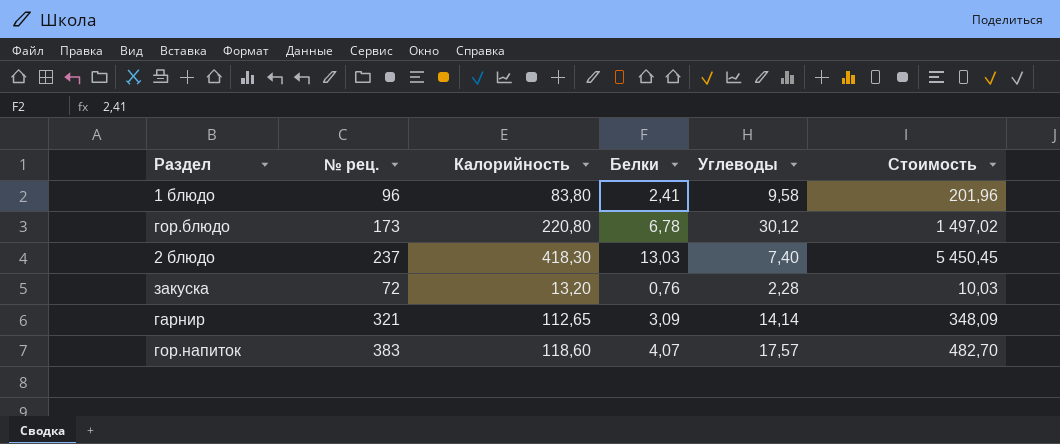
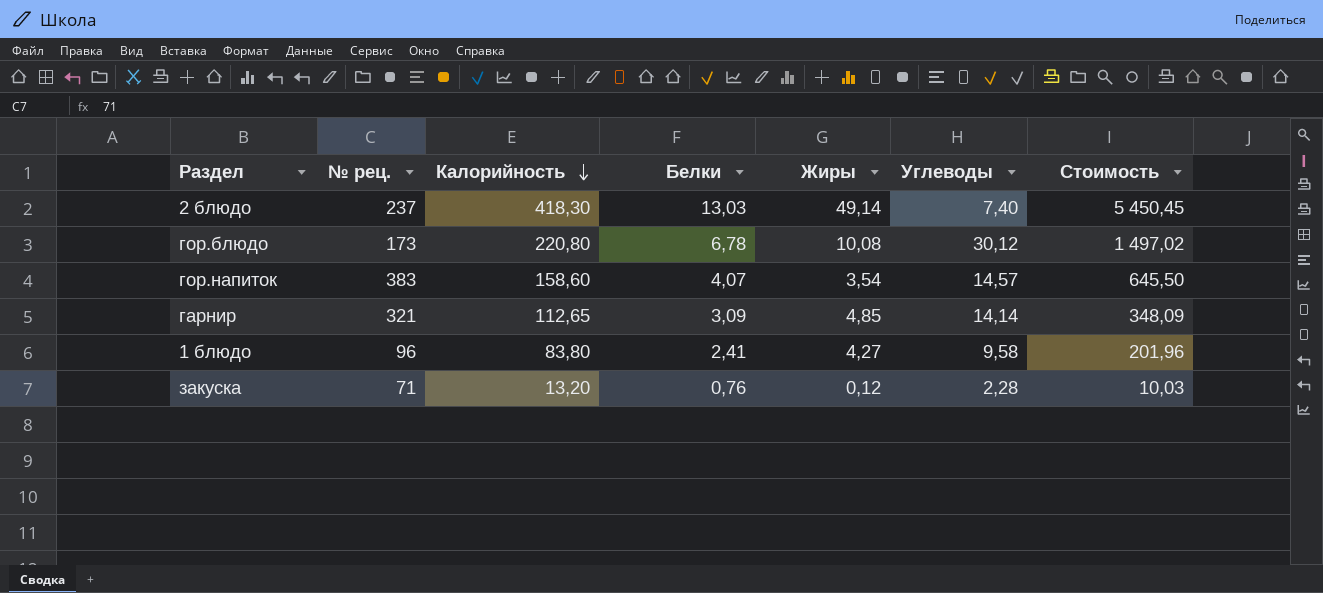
row order: none -> Калорийность descending
column Жиры | position: none -> 5
гор.напиток | Калорийность: 118,60 -> 158,60
гор.напиток | Углеводы: 17,57 -> 14,57
гор.напиток | Стоимость: 482,70 -> 645,50
закуска | № рец.: 72 -> 71

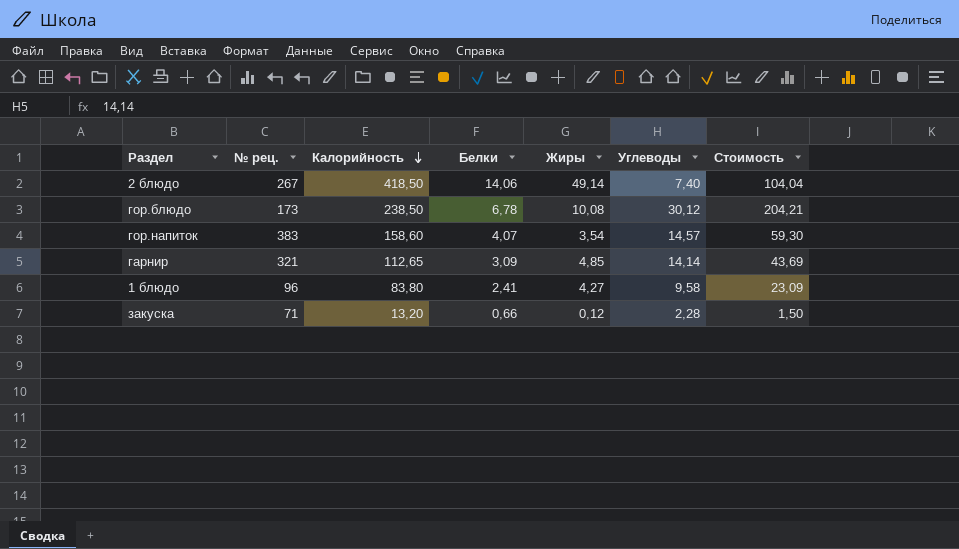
column Стоимость | formula: [Калорийность] * [Белки] -> [Белки] * [Углеводы]
2 блюдо | № рец.: 237 -> 267
2 блюдо | Калорийность: 418,30 -> 418,50
2 блюдо | Белки: 13,03 -> 14,06
гор.блюдо | Калорийность: 220,80 -> 238,50
закуска | Белки: 0,76 -> 0,66

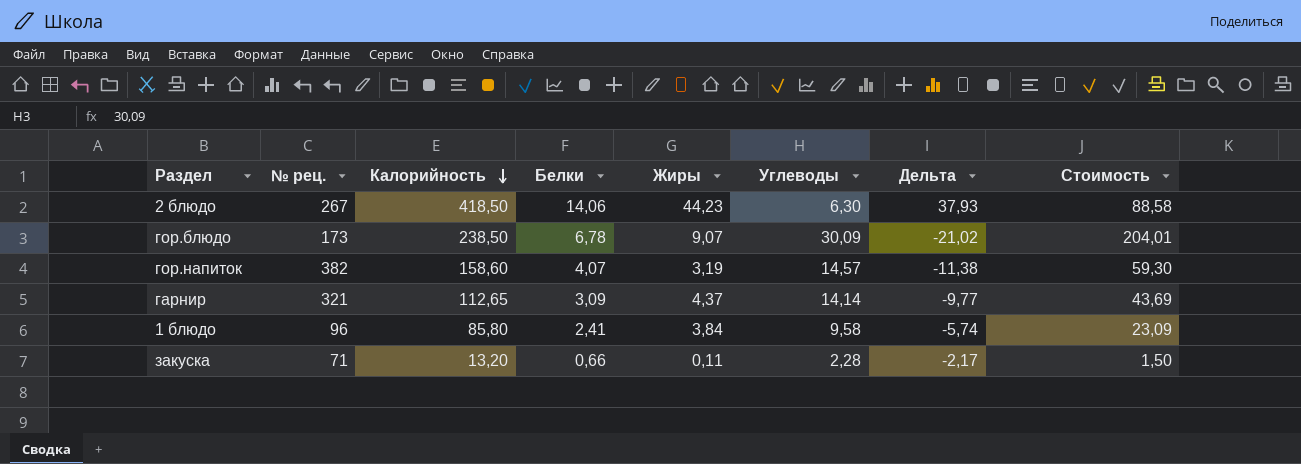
column Дельта | formula: none -> [Жиры] - [Углеводы]
2 блюдо | Жиры: 49,14 -> 44,23
2 блюдо | Углеводы: 7,40 -> 6,30
2 блюдо | Стоимость: 104,04 -> 88,58
гор.блюдо | Жиры: 10,08 -> 9,07
гор.блюдо | Углеводы: 30,12 -> 30,09
гор.блюдо | Стоимость: 204,21 -> 204,01
гор.напиток | № рец.: 383 -> 382
гор.напиток | Жиры: 3,54 -> 3,19
гарнир | Жиры: 4,85 -> 4,37
1 блюдо | Калорийность: 83,80 -> 85,80
1 блюдо | Жиры: 4,27 -> 3,84
закуска | Жиры: 0,12 -> 0,11

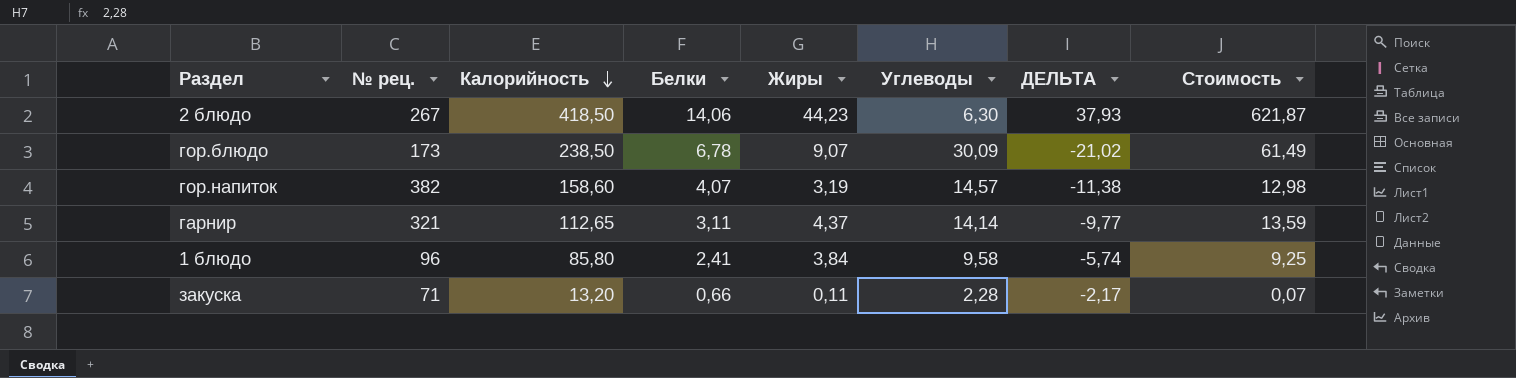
column name: Дельта -> ДЕЛЬТА
column Стоимость | formula: [Белки] * [Углеводы] -> [Белки] * [Жиры]
гарнир | Белки: 3,09 -> 3,11

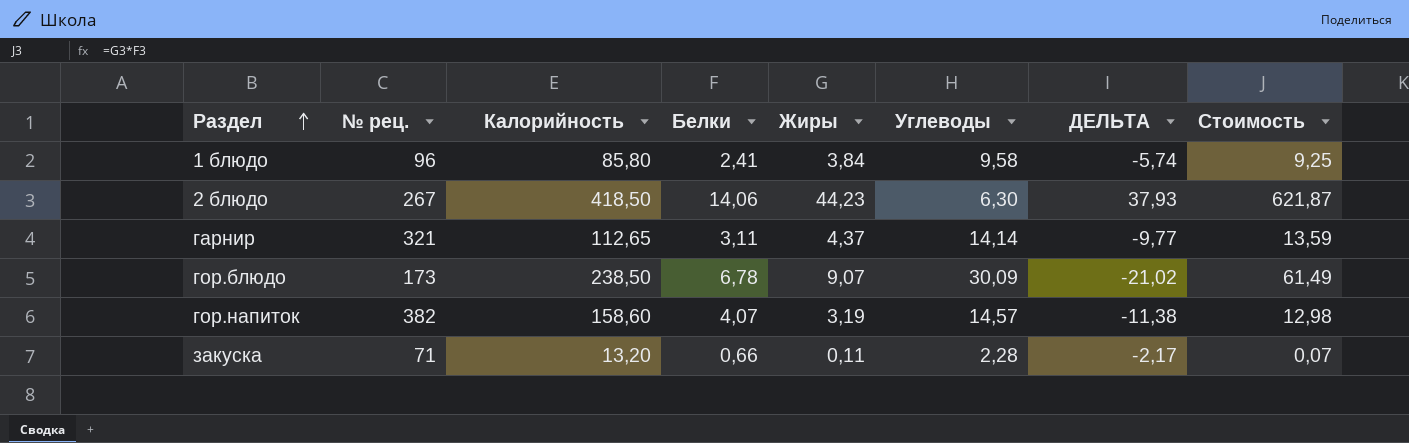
row order: Калорийность descending -> Раздел ascending

